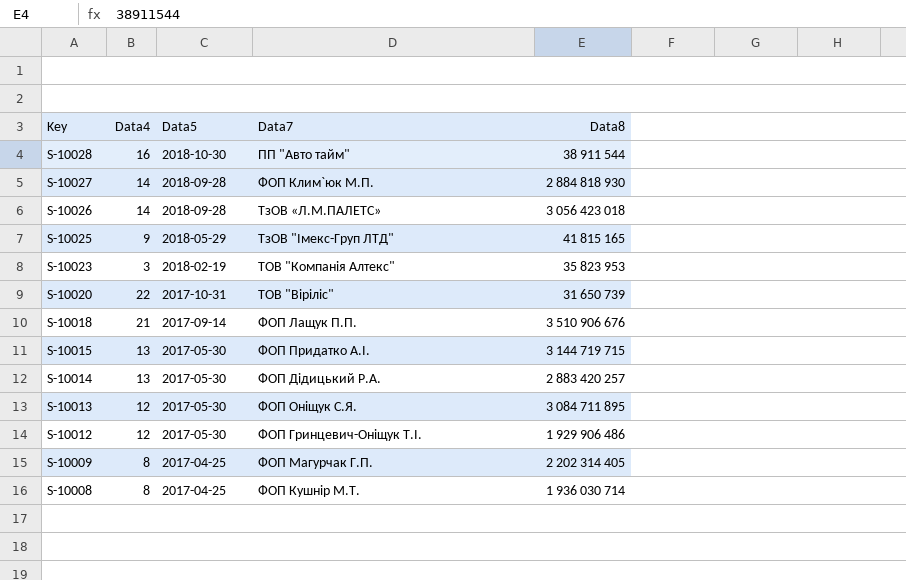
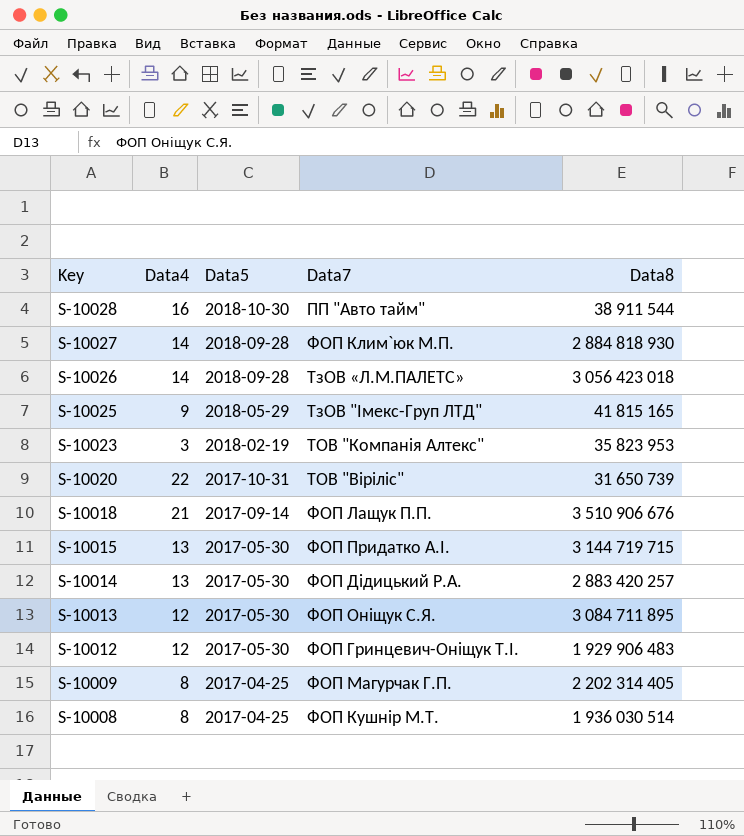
S-10012 | Data8: 1 929 906 486 -> 1 929 906 483
S-10008 | Data8: 1 936 030 714 -> 1 936 030 514

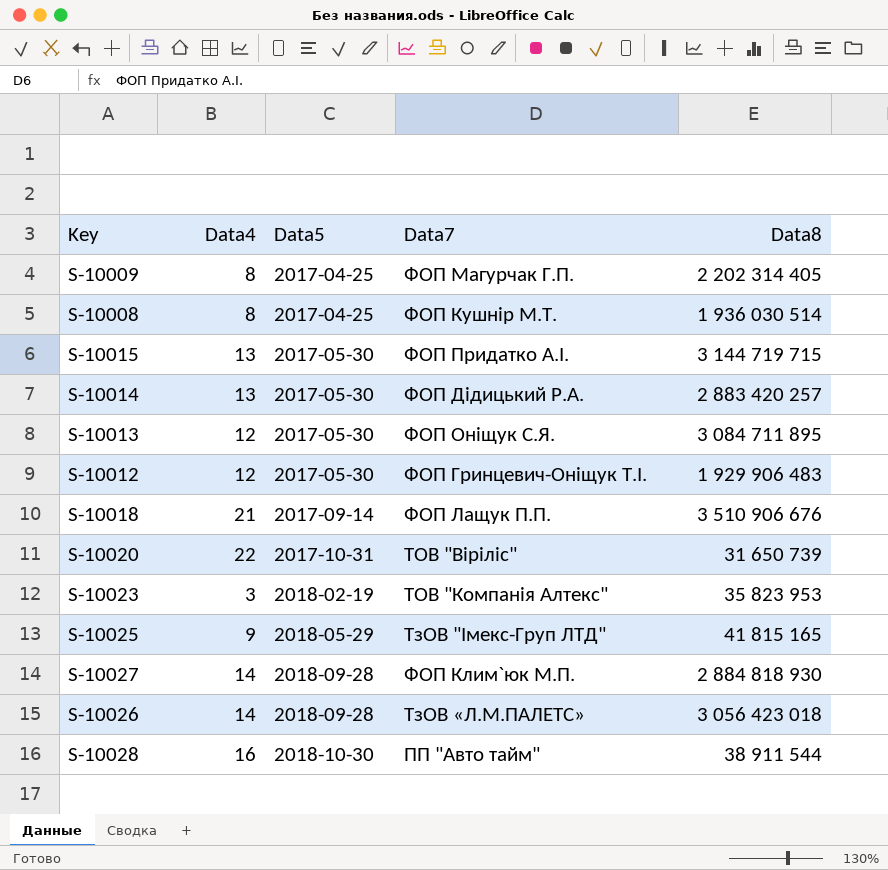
row order: Key descending -> Data5 ascending

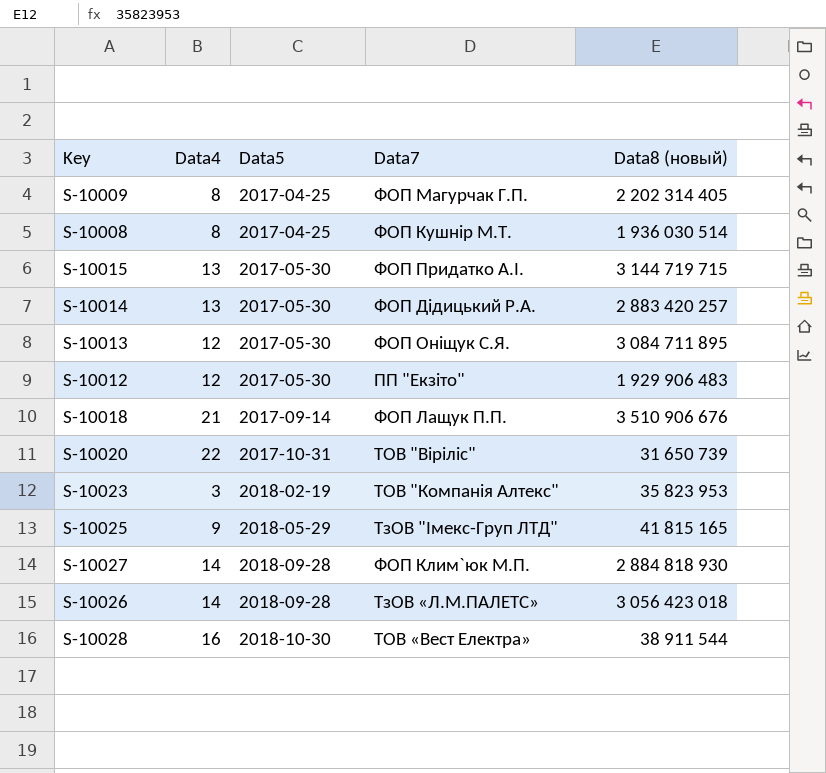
column name: Data8 -> Data8 (новый)
S-10012 | Data7: ФОП Гринцевич-Оніщук Т.І. -> ПП "Екзіто"
S-10028 | Data7: ПП "Авто тайм" -> ТОВ «Вест Електра»

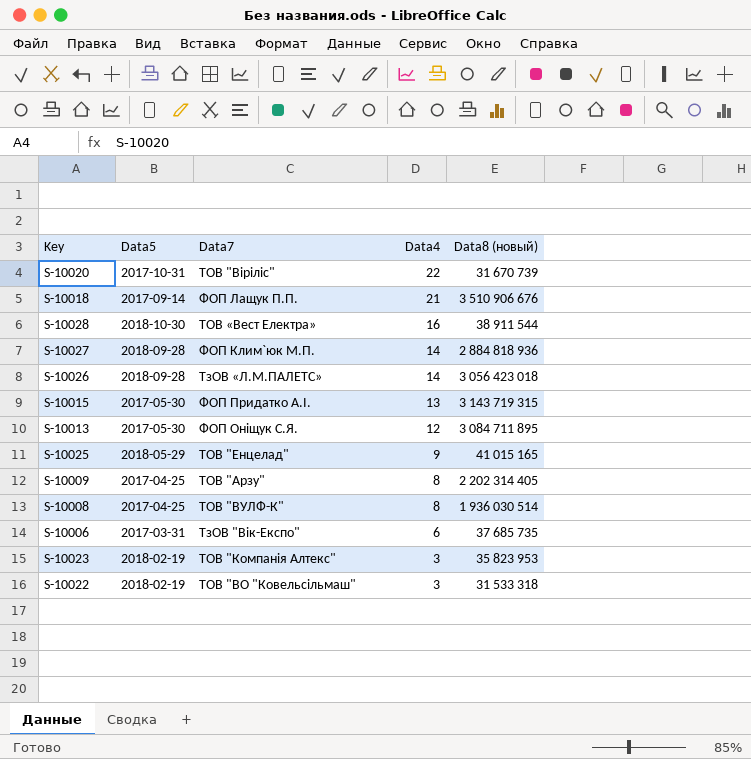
row order: Data5 ascending -> Data4 descending
column Data4 | position: 2 -> 4
row S-10014: 13 | 2017-05-30 | ФОП Дідицький Р.А. | 2 883 420 257 -> none
row S-10012: 12 | 2017-05-30 | ПП "Екзіто" | 1 929 906 483 -> none
S-10020 | Data8 (новый): 31 650 739 -> 31 670 739
S-10027 | Data8 (новый): 2 884 818 930 -> 2 884 818 936
S-10015 | Data8 (новый): 3 144 719 715 -> 3 143 719 315
S-10025 | Data7: ТзОВ "Імекс-Груп ЛТД" -> ТОВ "Енцелад"
S-10025 | Data8 (новый): 41 815 165 -> 41 015 165
S-10009 | Data7: ФОП Магурчак Г.П. -> ТОВ "Арзу"
S-10008 | Data7: ФОП Кушнір М.Т. -> ТОВ "ВУЛФ-К"
row S-10006: none -> 2017-03-31 | ТзОВ "Вік-Експо" | 6 | 37 685 735
row S-10022: none -> 2018-02-19 | ТОВ "ВО "Ковельсільмаш" | 3 | 31 533 318

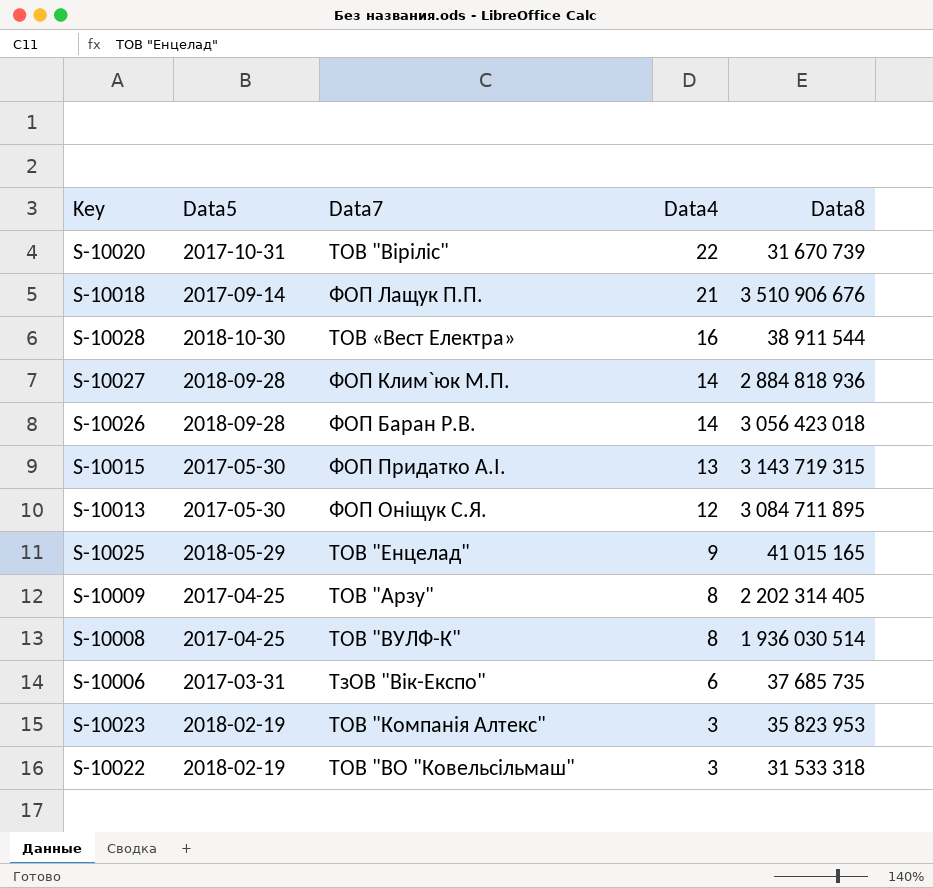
column name: Data8 (новый) -> Data8
S-10026 | Data7: ТзОВ «Л.М.ПАЛЕТС» -> ФОП Баран Р.В.

